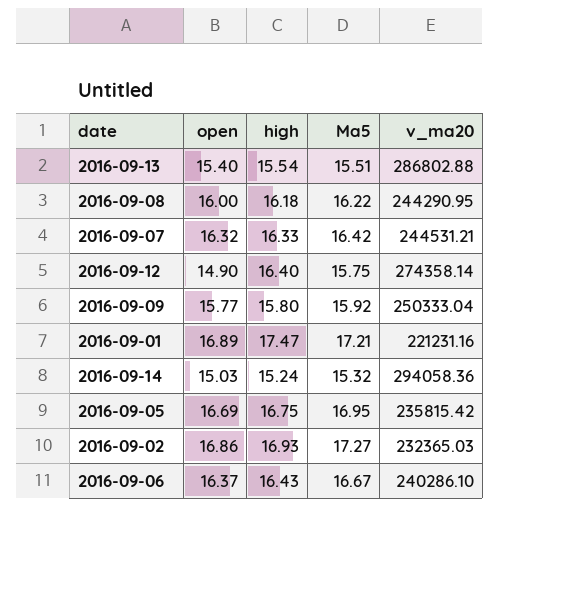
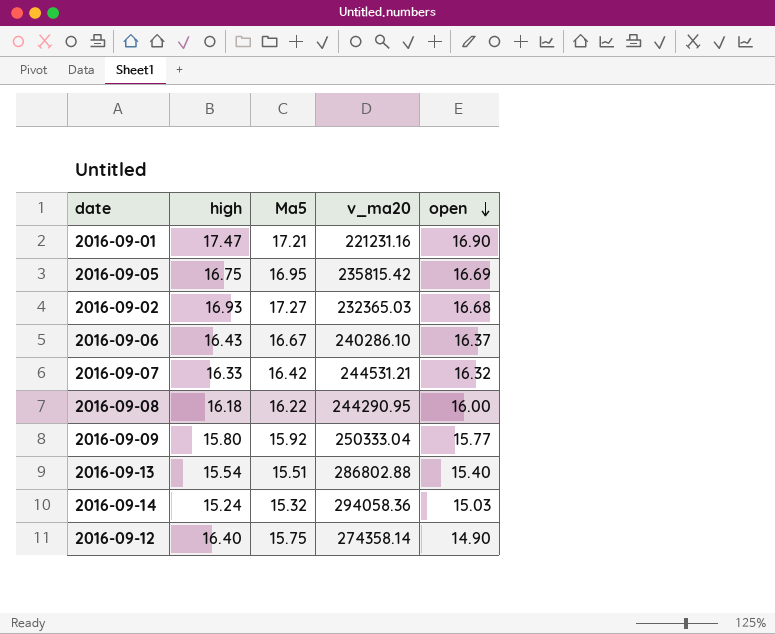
row order: none -> open descending
column open | position: 2 -> 5
2016-09-01 | open: 16.89 -> 16.90
2016-09-02 | open: 16.86 -> 16.68

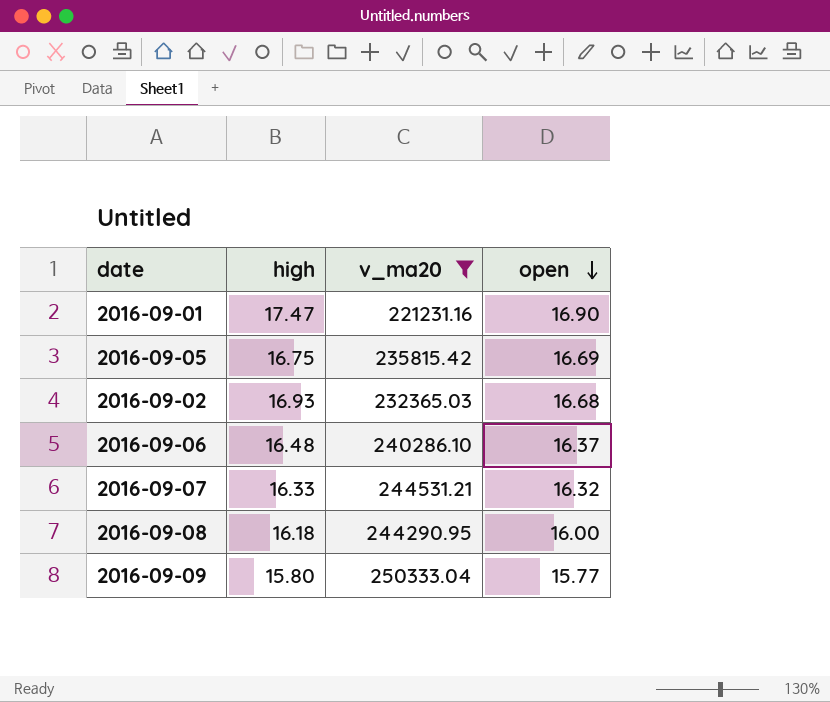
filter: none -> v_ma20 <= 250333.04
column Ma5 | position: 3 -> none
2016-09-06 | high: 16.43 -> 16.48

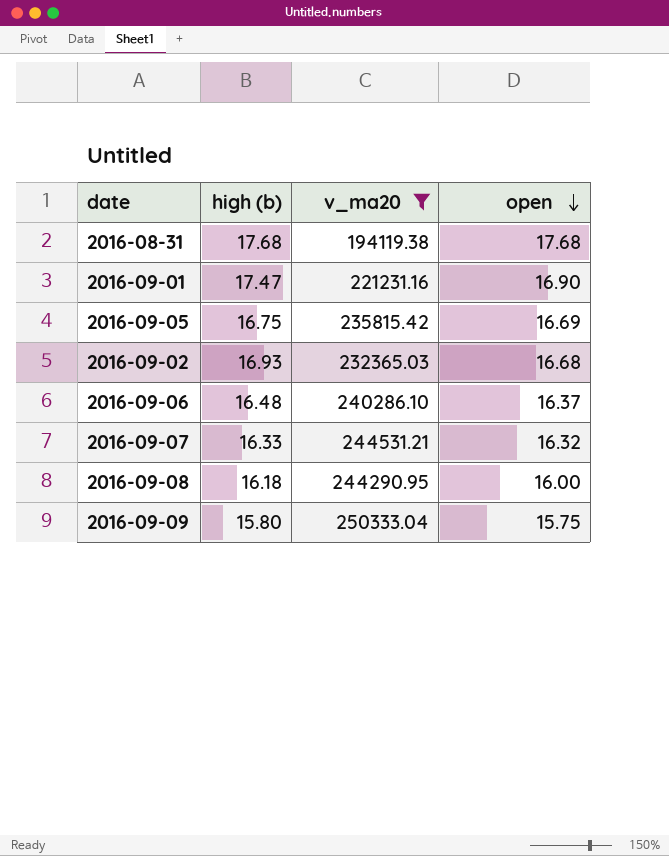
column name: high -> high (b)
row 2016-08-31: none -> 17.68 | 194119.38 | 17.68
2016-09-09 | open: 15.77 -> 15.75

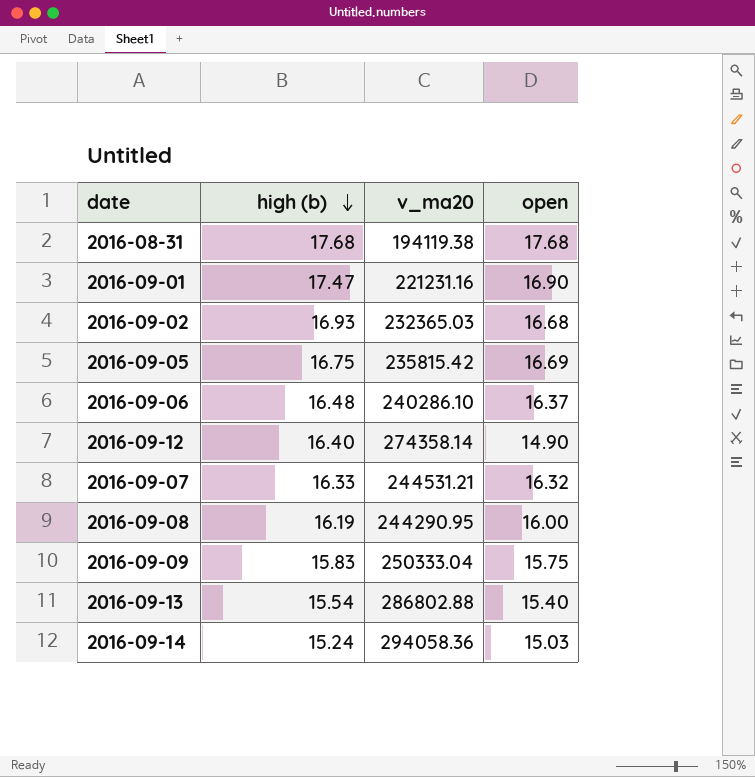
filter: v_ma20 <= 250333.04 -> none
row order: open descending -> high (b) descending
2016-09-08 | high (b): 16.18 -> 16.19
2016-09-09 | high (b): 15.80 -> 15.83

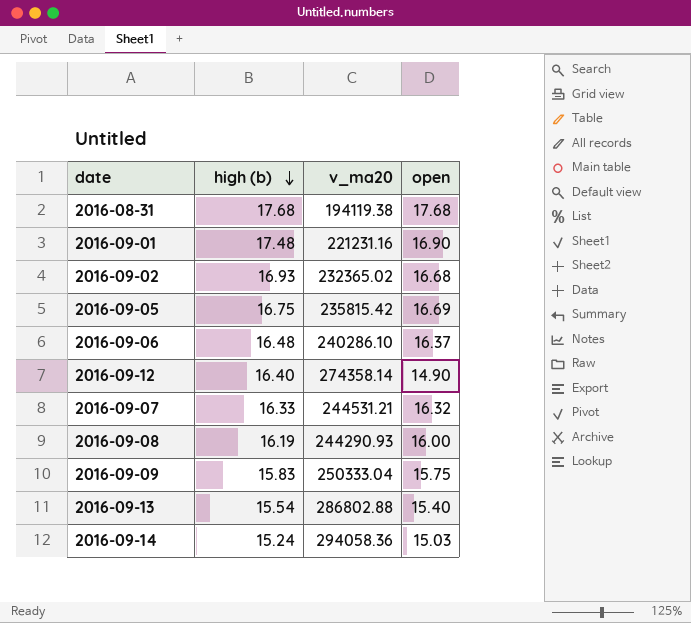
2016-09-01 | high (b): 17.47 -> 17.48
2016-09-02 | v_ma20: 232365.03 -> 232365.02
2016-09-08 | v_ma20: 244290.95 -> 244290.93

